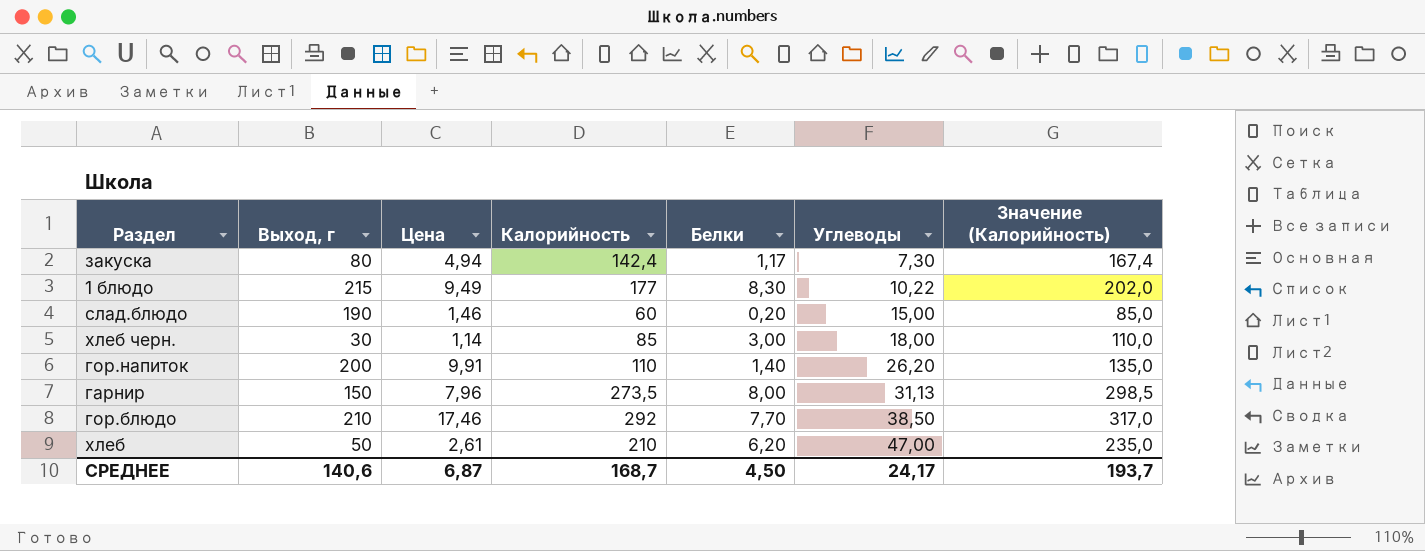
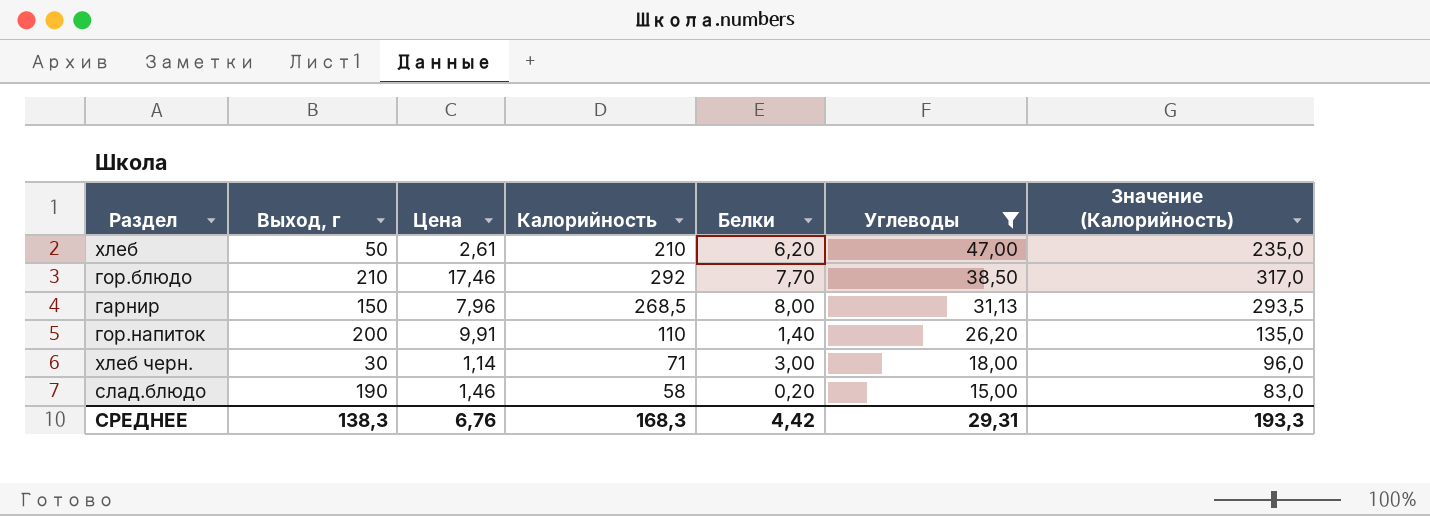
filter: none -> Углеводы >= 15,00
row order: Углеводы ascending -> Углеводы descending
гарнир | Калорийность: 273,5 -> 268,5
гарнир | Значение (Калорийность): 298,5 -> 293,5
хлеб черн. | Калорийность: 85 -> 71
хлеб черн. | Значение (Калорийность): 110,0 -> 96,0
слад.блюдо | Калорийность: 60 -> 58
слад.блюдо | Значение (Калорийность): 85,0 -> 83,0
СРЕДНЕЕ | Выход, г: 140,6 -> 138,3
СРЕДНЕЕ | Цена: 6,87 -> 6,76
СРЕДНЕЕ | Калорийность: 168,7 -> 168,3
СРЕДНЕЕ | Белки: 4,50 -> 4,42
СРЕДНЕЕ | Углеводы: 24,17 -> 29,31
СРЕДНЕЕ | Значение (Калорийность): 193,7 -> 193,3

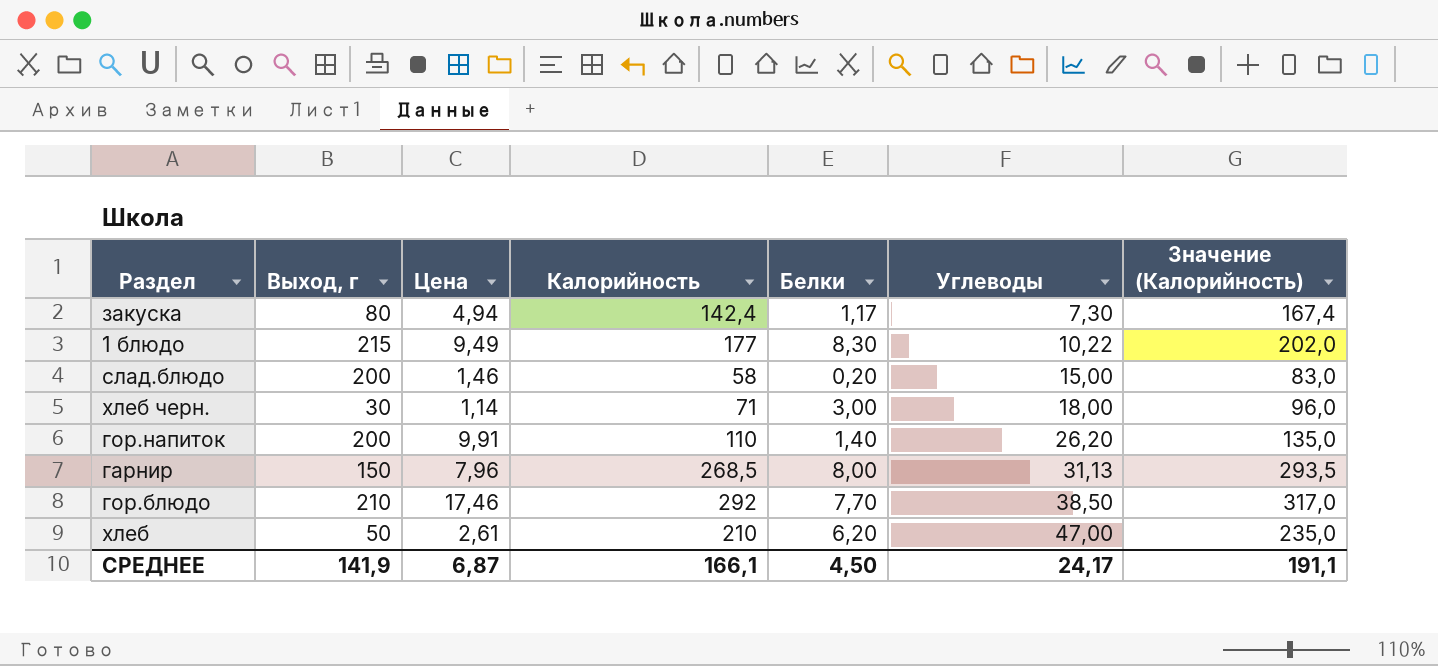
filter: Углеводы >= 15,00 -> none
row order: Углеводы descending -> Углеводы ascending
слад.блюдо | Выход, г: 190 -> 200
СРЕДНЕЕ | Выход, г: 138,3 -> 141,9
СРЕДНЕЕ | Цена: 6,76 -> 6,87
СРЕДНЕЕ | Калорийность: 168,3 -> 166,1
СРЕДНЕЕ | Белки: 4,42 -> 4,50
СРЕДНЕЕ | Углеводы: 29,31 -> 24,17
СРЕДНЕЕ | Значение (Калорийность): 193,3 -> 191,1

